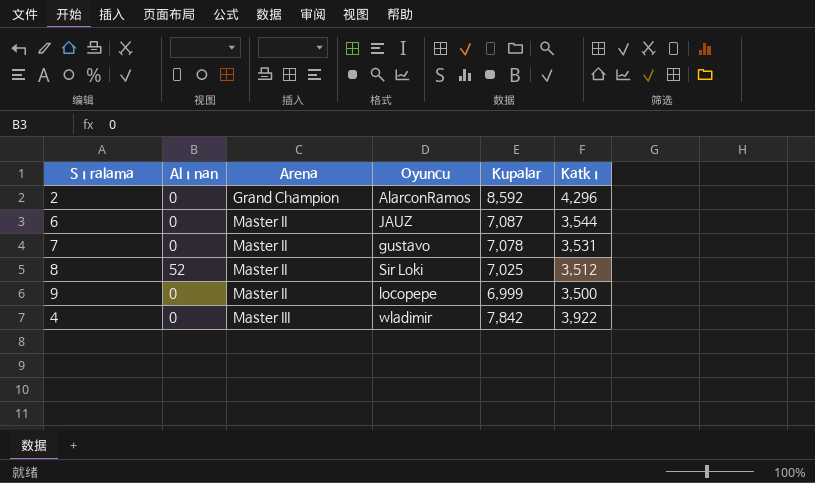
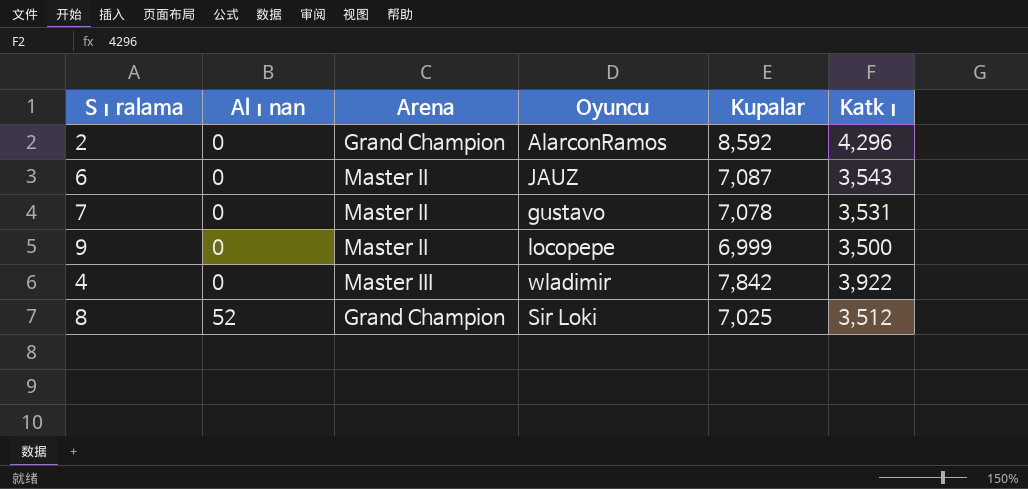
row order: Arena ascending -> Alınan ascending
6 | Katkı: 3,544 -> 3,543
8 | Arena: Master II -> Grand Champion

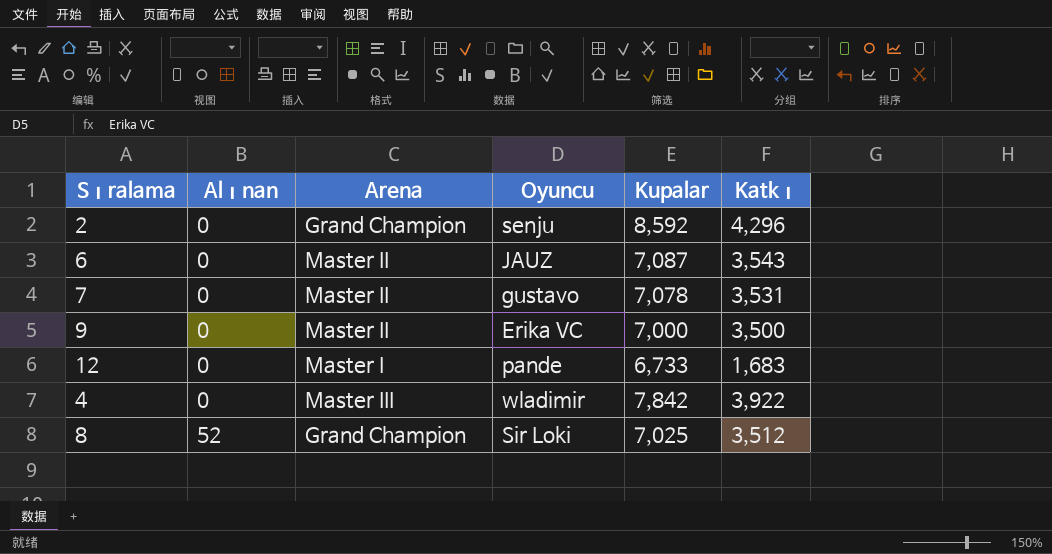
2 | Oyuncu: AlarconRamos -> senju
9 | Oyuncu: locopepe -> Erika VC
9 | Kupalar: 6,999 -> 7,000
row 12: none -> 0 | Master I | pande | 6,733 | 1,683

